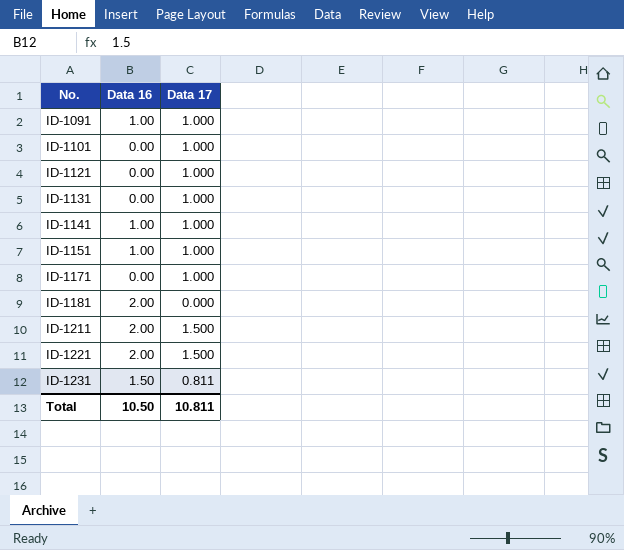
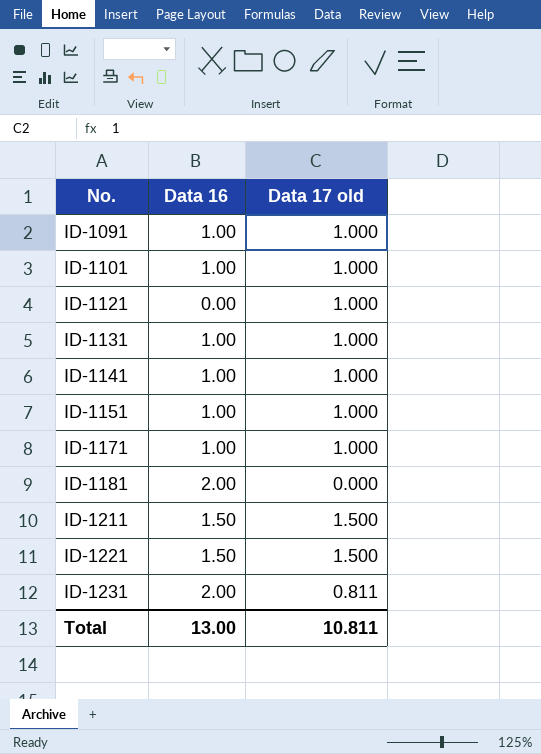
column name: Data 17 -> Data 17 old
ID-1101 | Data 16: 0.00 -> 1.00
ID-1131 | Data 16: 0.00 -> 1.00
ID-1171 | Data 16: 0.00 -> 1.00
ID-1211 | Data 16: 2.00 -> 1.50
ID-1221 | Data 16: 2.00 -> 1.50
ID-1231 | Data 16: 1.50 -> 2.00
Total | Data 16: 10.50 -> 13.00

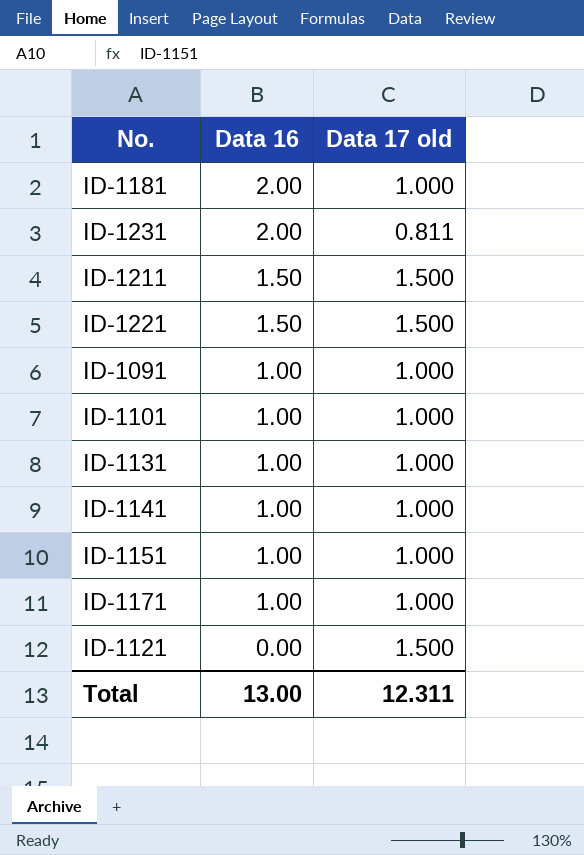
row order: No. ascending -> Data 16 descending
ID-1181 | Data 17 old: 0.000 -> 1.000
ID-1121 | Data 17 old: 1.000 -> 1.500
Total | Data 17 old: 10.811 -> 12.311

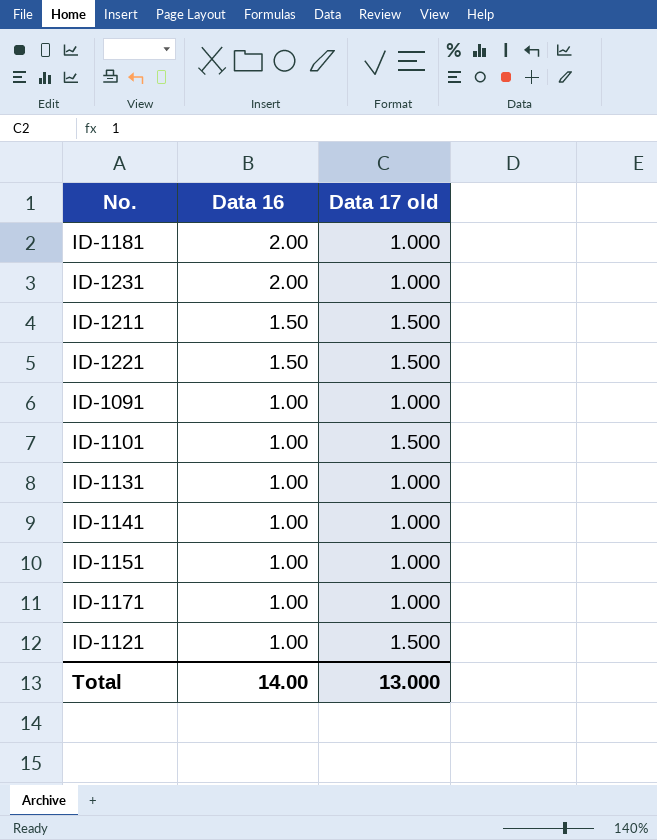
ID-1231 | Data 17 old: 0.811 -> 1.000
ID-1101 | Data 17 old: 1.000 -> 1.500
ID-1121 | Data 16: 0.00 -> 1.00
Total | Data 16: 13.00 -> 14.00
Total | Data 17 old: 12.311 -> 13.000

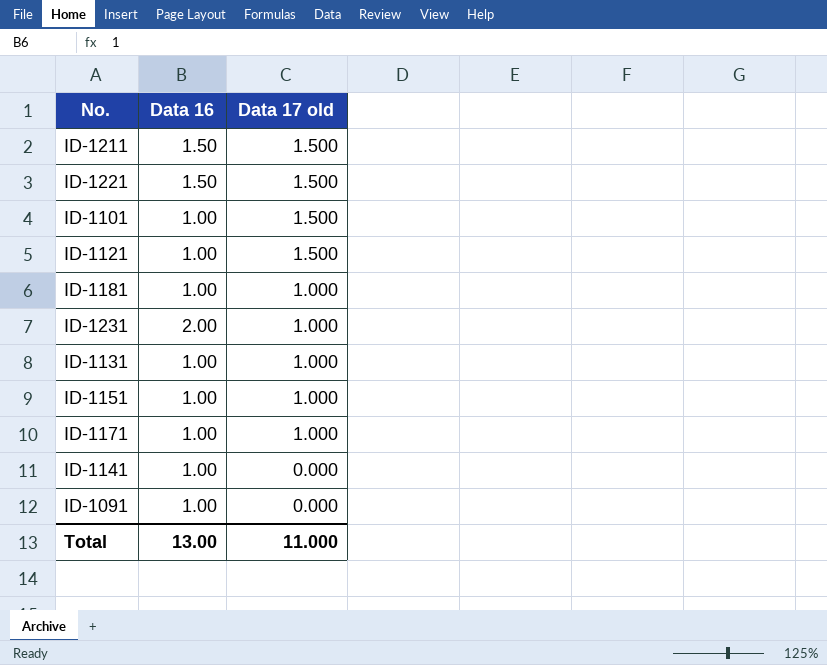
row order: Data 16 descending -> Data 17 old descending
ID-1181 | Data 16: 2.00 -> 1.00
ID-1141 | Data 17 old: 1.000 -> 0.000
ID-1091 | Data 17 old: 1.000 -> 0.000
Total | Data 16: 14.00 -> 13.00
Total | Data 17 old: 13.000 -> 11.000

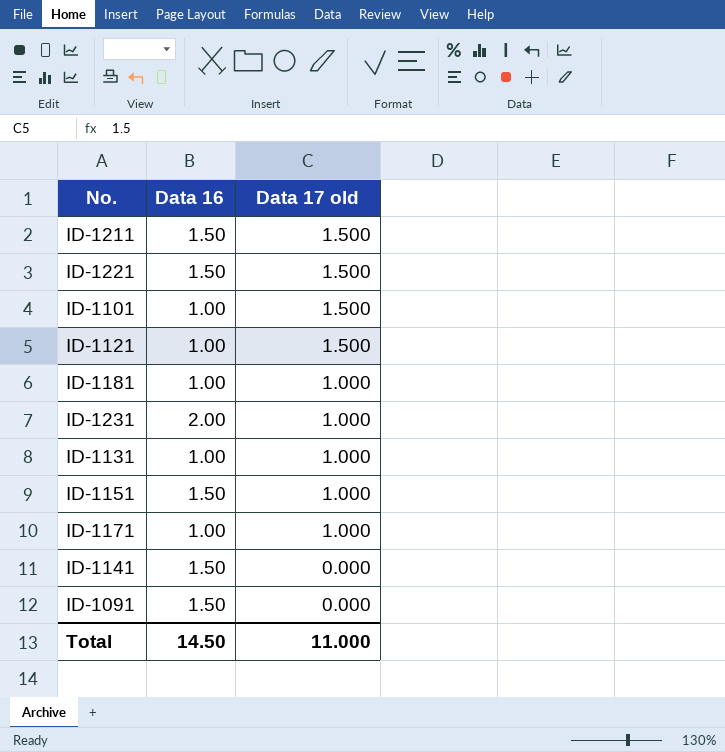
ID-1151 | Data 16: 1.00 -> 1.50
ID-1141 | Data 16: 1.00 -> 1.50
ID-1091 | Data 16: 1.00 -> 1.50
Total | Data 16: 13.00 -> 14.50

